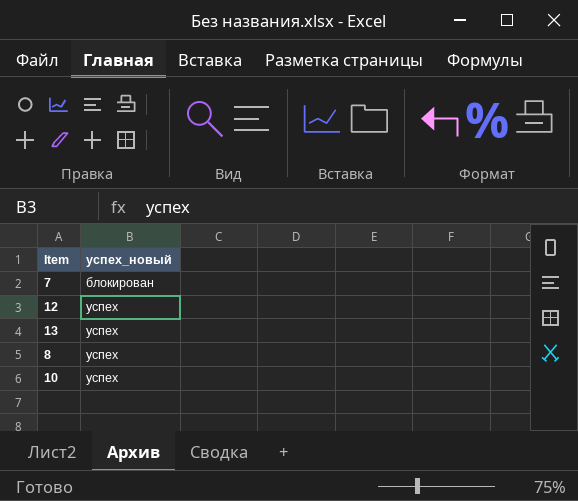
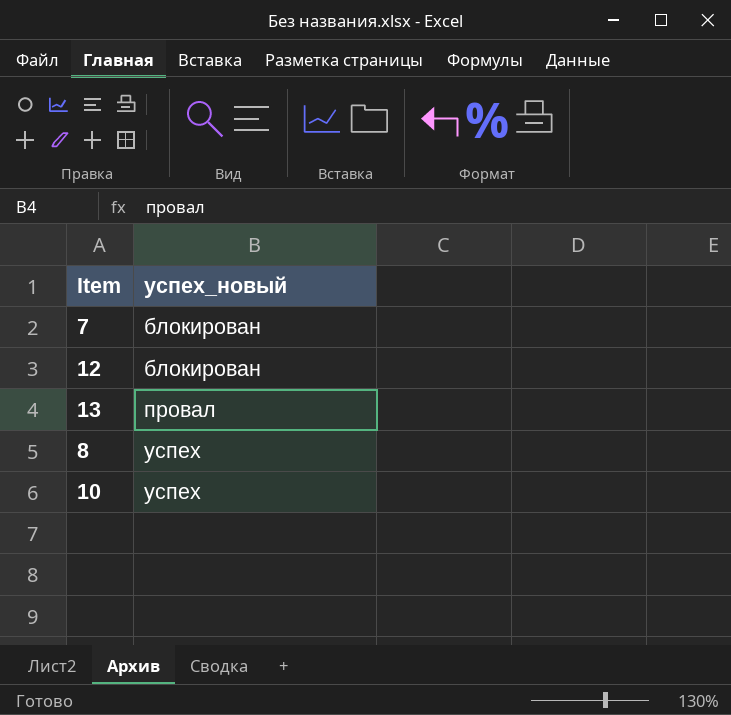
12 | успех_новый: успех -> блокирован
13 | успех_новый: успех -> провал

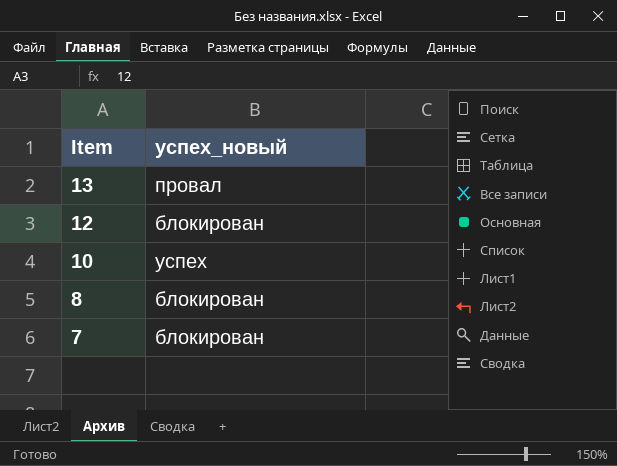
row order: успех_новый ascending -> Item descending
8 | успех_новый: успех -> блокирован

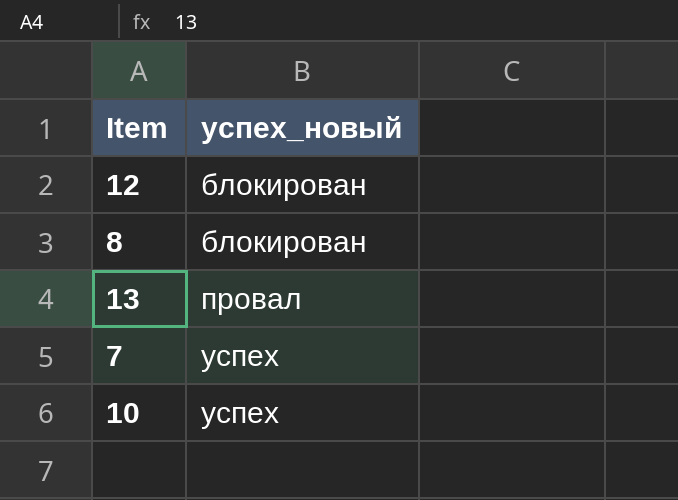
row order: Item descending -> успех_новый ascending
7 | успех_новый: блокирован -> успех

